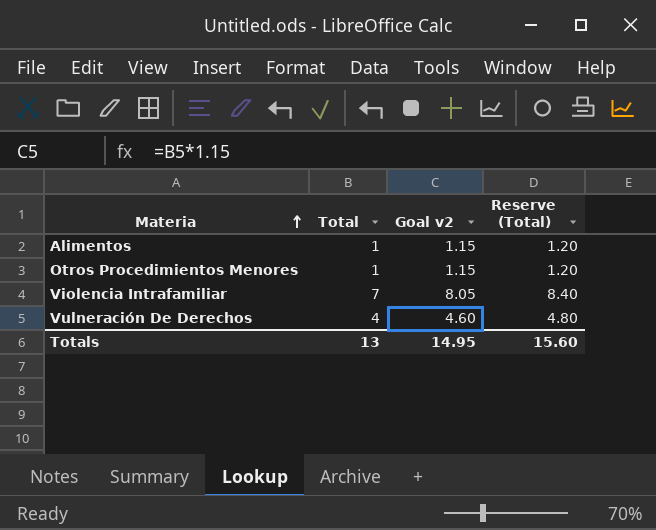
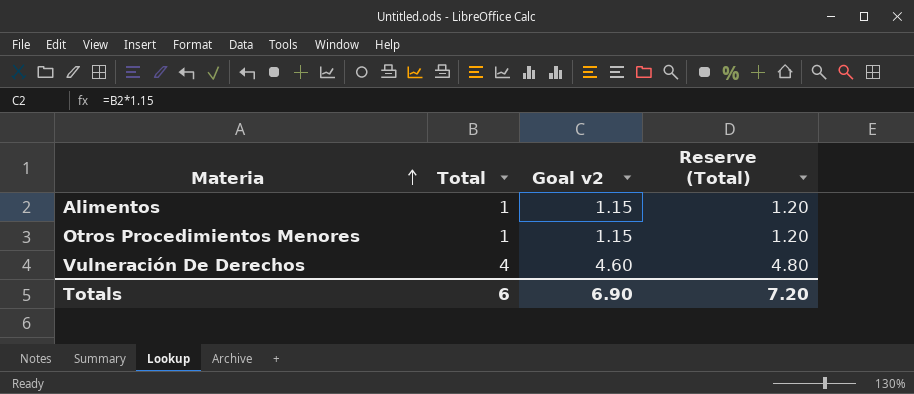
row Violencia Intrafamiliar: 7 | 8.05 | 8.40 -> none
Totals | Total: 13 -> 6
Totals | Goal v2: 14.95 -> 6.90
Totals | Reserve (Total): 15.60 -> 7.20

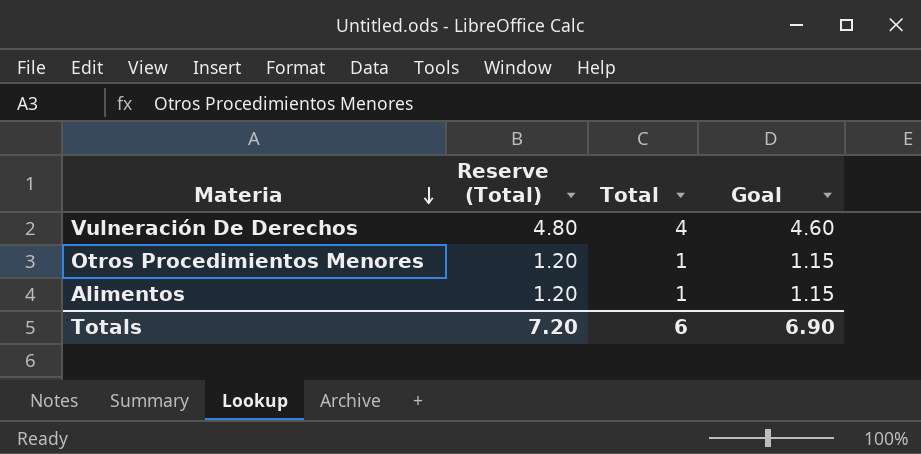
row order: Materia ascending -> Materia descending
column Reserve (Total) | position: 4 -> 2
column name: Goal v2 -> Goal

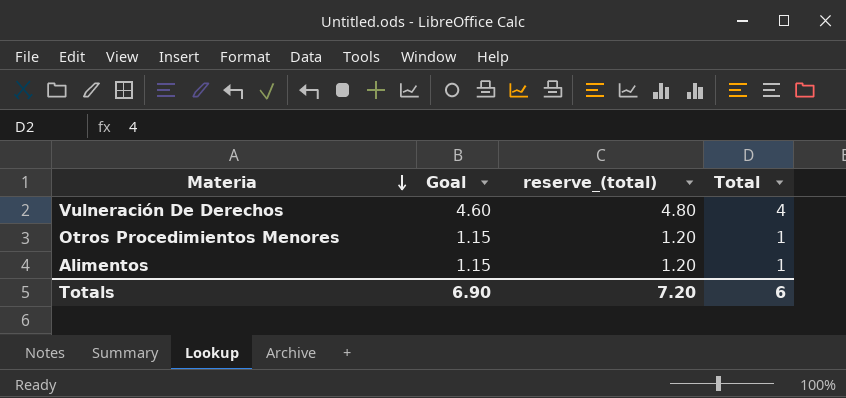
column Goal | position: 4 -> 2
column name: Reserve (Total) -> reserve_(total)

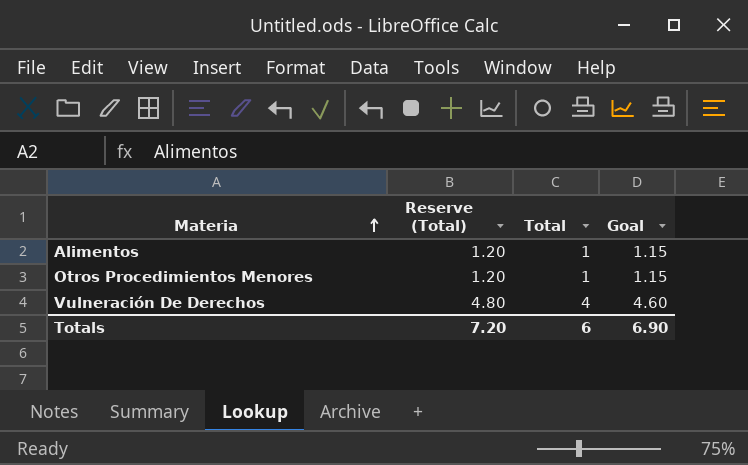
row order: Materia descending -> Materia ascending
column name: reserve_(total) -> Reserve (Total)
column Goal | position: 2 -> 4

